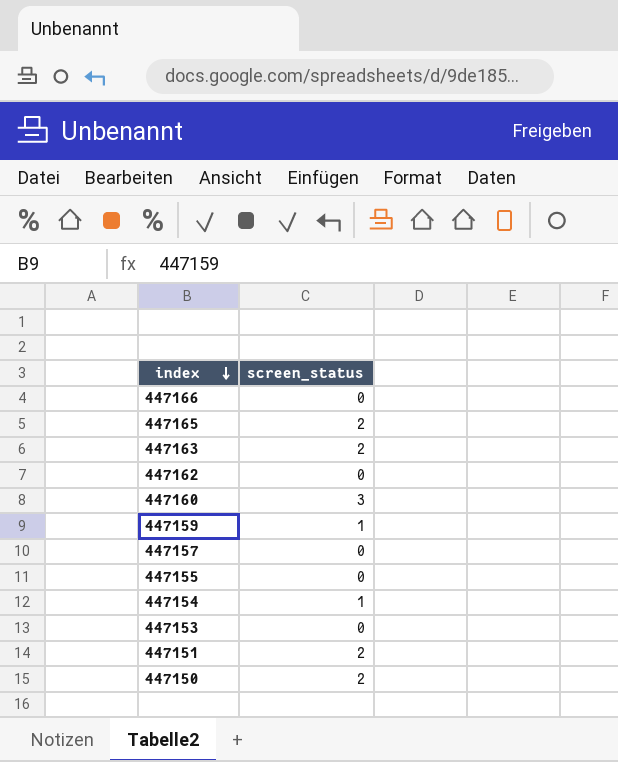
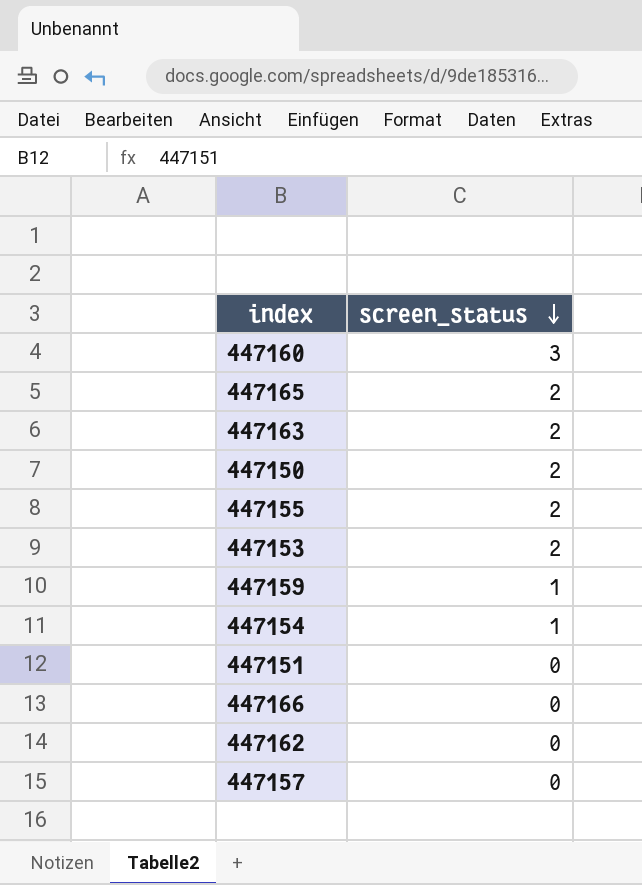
row order: index descending -> screen_status descending
447155 | screen_status: 0 -> 2
447153 | screen_status: 0 -> 2
447151 | screen_status: 2 -> 0

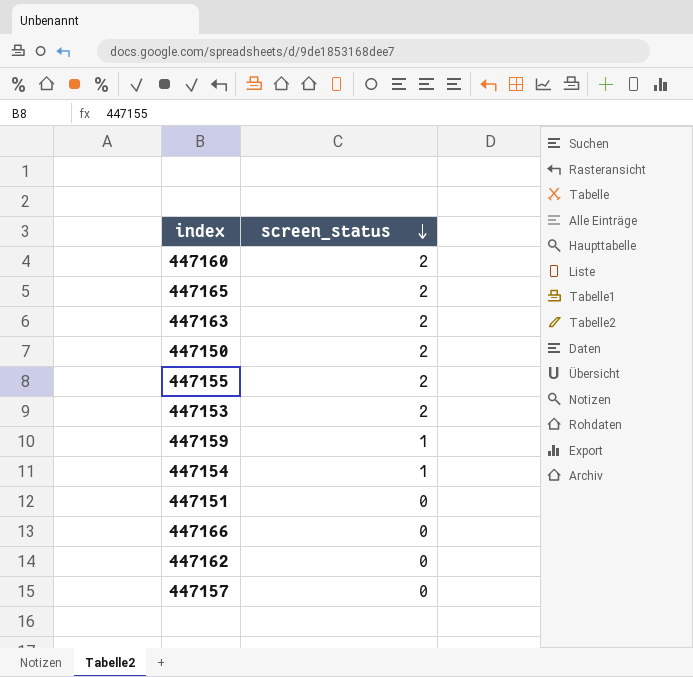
447160 | screen_status: 3 -> 2

